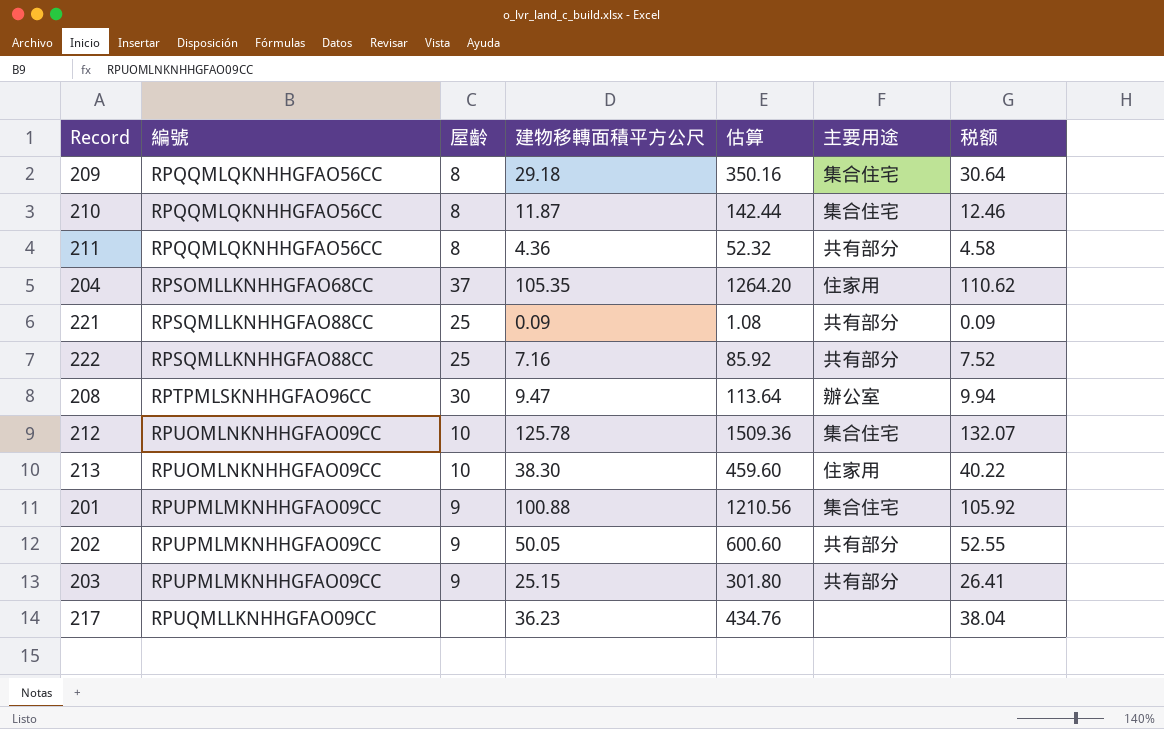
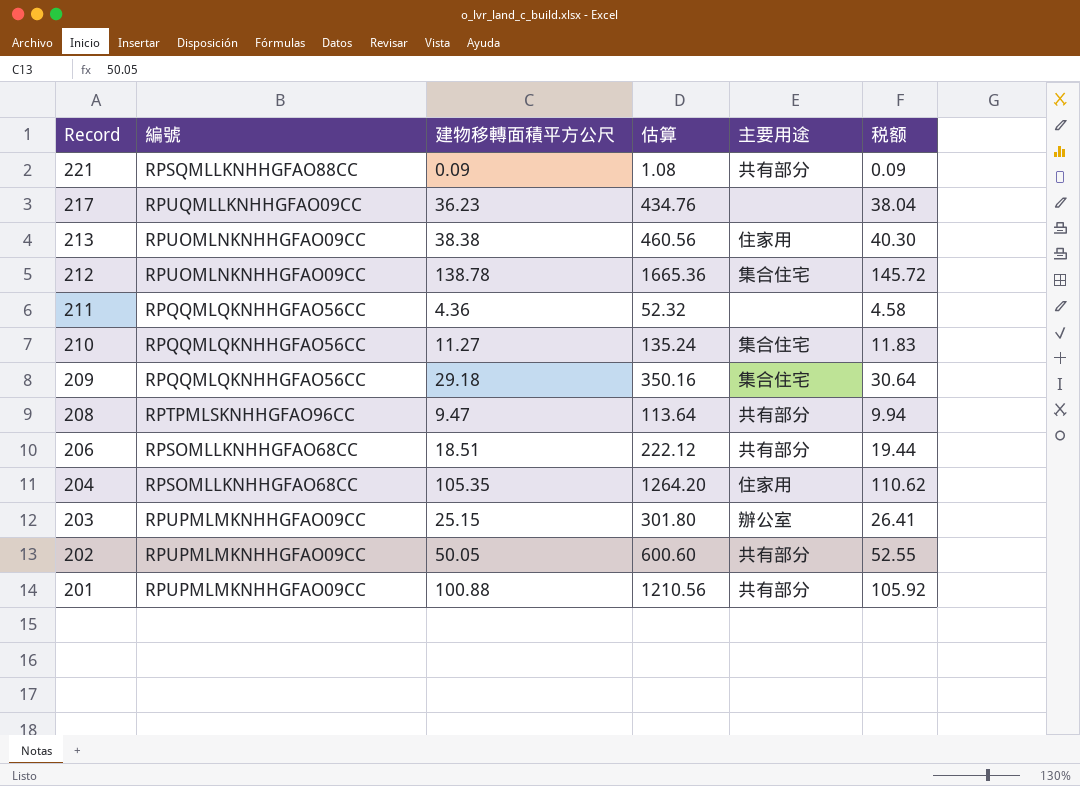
row order: 編號 ascending -> Record descending
column 屋齡 | position: 3 -> none
row 222: RPSQMLLKNHHGFAO88CC | 25 | 7.16 | 85.92 | 共有部分 | 7.52 -> none
213 | 建物移轉面積平方公尺: 38.30 -> 38.38
213 | 估算: 459.60 -> 460.56
213 | 税额: 40.22 -> 40.30
212 | 建物移轉面積平方公尺: 125.78 -> 138.78
212 | 估算: 1509.36 -> 1665.36
212 | 税额: 132.07 -> 145.72
211 | 主要用途: 共有部分 -> none
210 | 建物移轉面積平方公尺: 11.87 -> 11.27
210 | 估算: 142.44 -> 135.24
210 | 税额: 12.46 -> 11.83
208 | 主要用途: 辦公室 -> 共有部分
row 206: none -> RPSOMLLKNHHGFAO68CC | 18.51 | 222.12 | 共有部分 | 19.44
203 | 主要用途: 共有部分 -> 辦公室
201 | 主要用途: 集合住宅 -> 共有部分

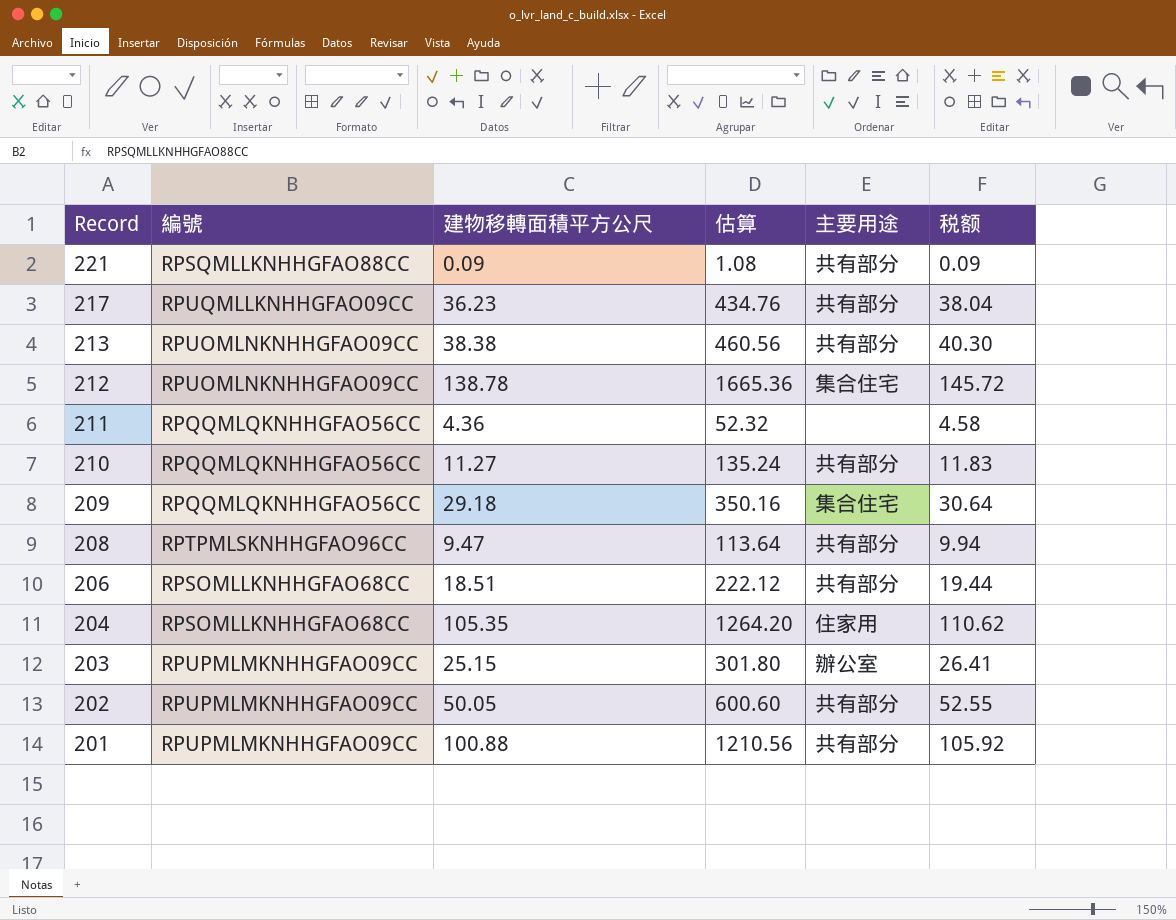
217 | 主要用途: none -> 共有部分
213 | 主要用途: 住家用 -> 共有部分
210 | 主要用途: 集合住宅 -> 共有部分

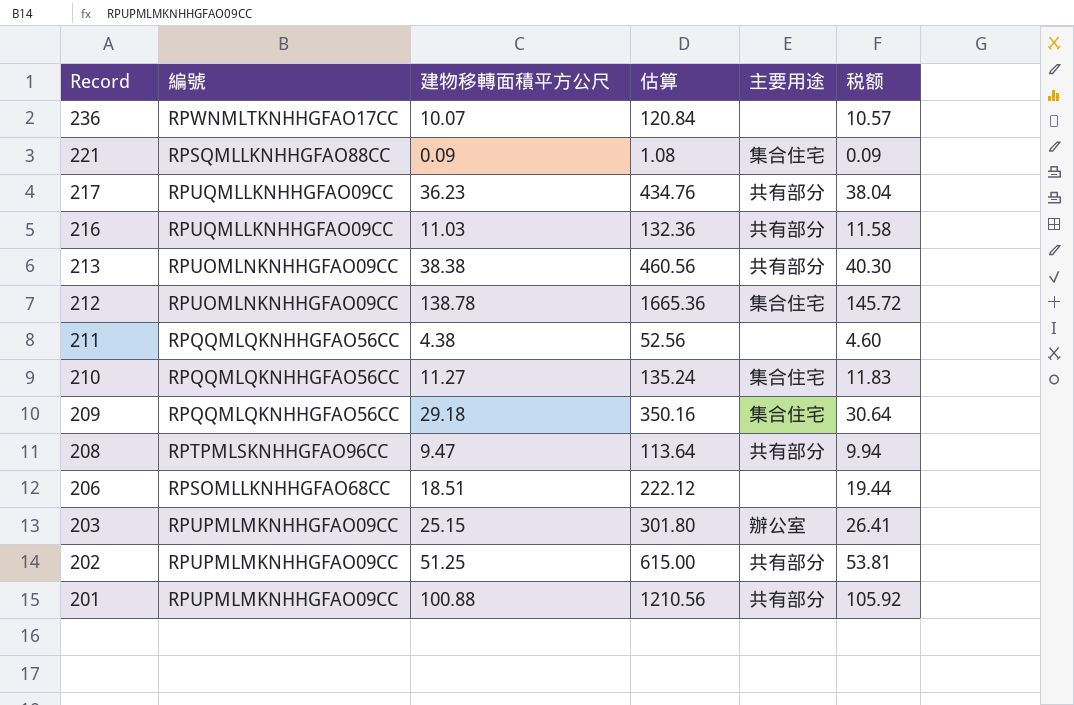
row 204: RPSOMLLKNHHGFAO68CC | 105.35 | 1264.20 | 住家用 | 110.62 -> none
row 236: none -> RPWNMLTKNHHGFAO17CC | 10.07 | 120.84 | none | 10.57
221 | 主要用途: 共有部分 -> 集合住宅
row 216: none -> RPUQMLLKNHHGFAO09CC | 11.03 | 132.36 | 共有部分 | 11.58
211 | 建物移轉面積平方公尺: 4.36 -> 4.38
211 | 估算: 52.32 -> 52.56
211 | 税额: 4.58 -> 4.60
210 | 主要用途: 共有部分 -> 集合住宅
206 | 主要用途: 共有部分 -> none
202 | 建物移轉面積平方公尺: 50.05 -> 51.25
202 | 估算: 600.60 -> 615.00
202 | 税额: 52.55 -> 53.81

